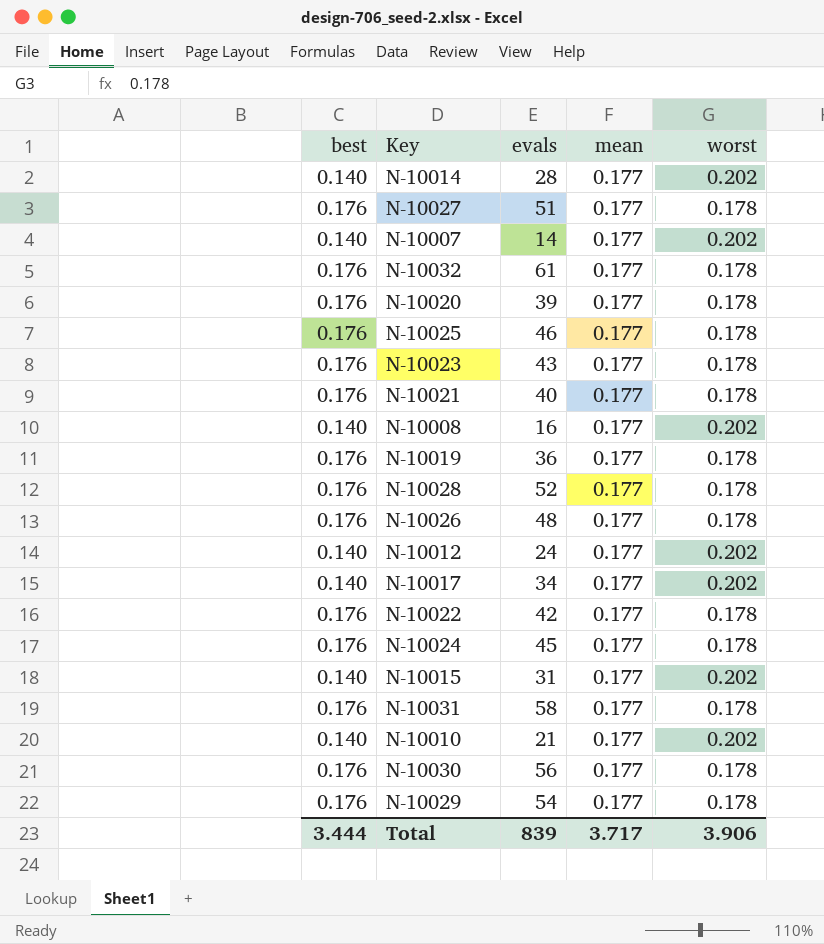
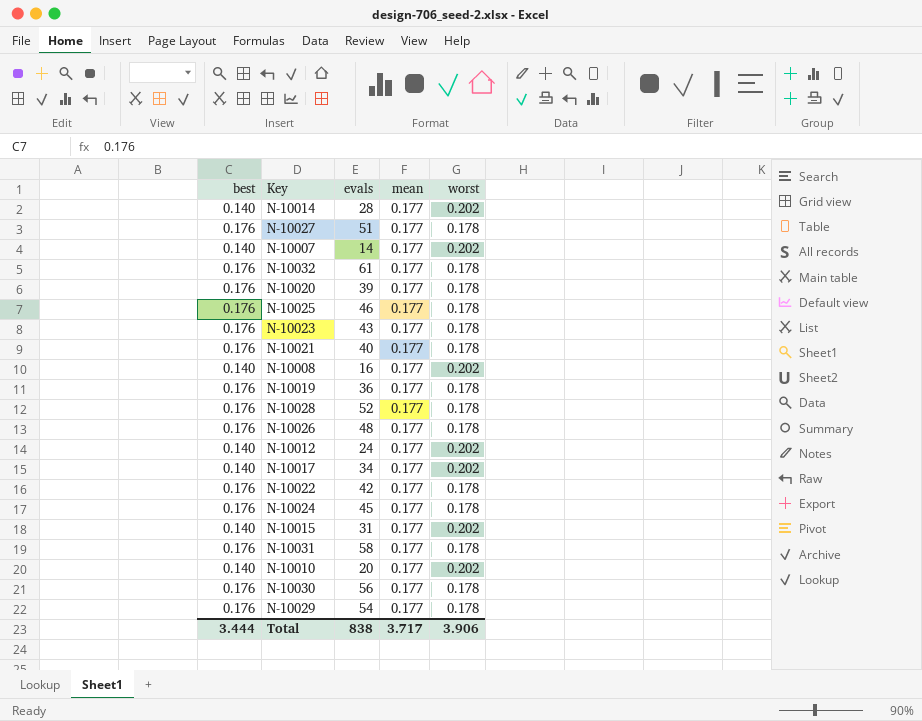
N-10010 | evals: 21 -> 20
Total | evals: 839 -> 838

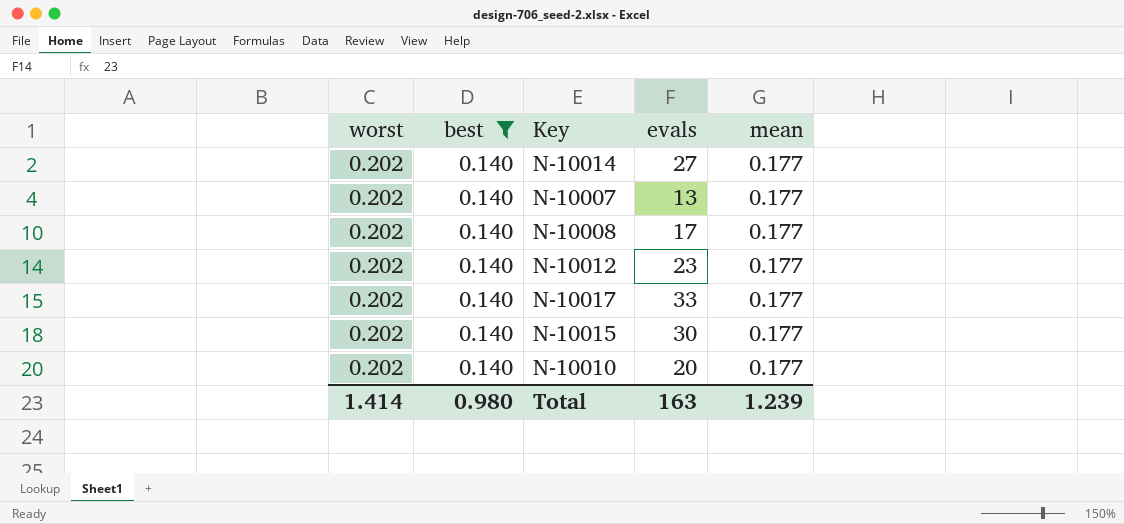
filter: none -> best = 0.140
column worst | position: 5 -> 1
N-10014 | evals: 28 -> 27
N-10007 | evals: 14 -> 13
N-10008 | evals: 16 -> 17
N-10012 | evals: 24 -> 23
N-10017 | evals: 34 -> 33
N-10015 | evals: 31 -> 30
Total | worst: 3.906 -> 1.414
Total | best: 3.444 -> 0.980
Total | evals: 838 -> 163
Total | mean: 3.717 -> 1.239

